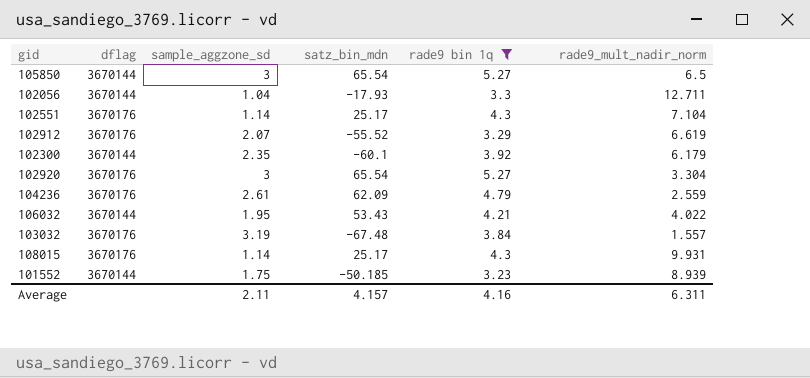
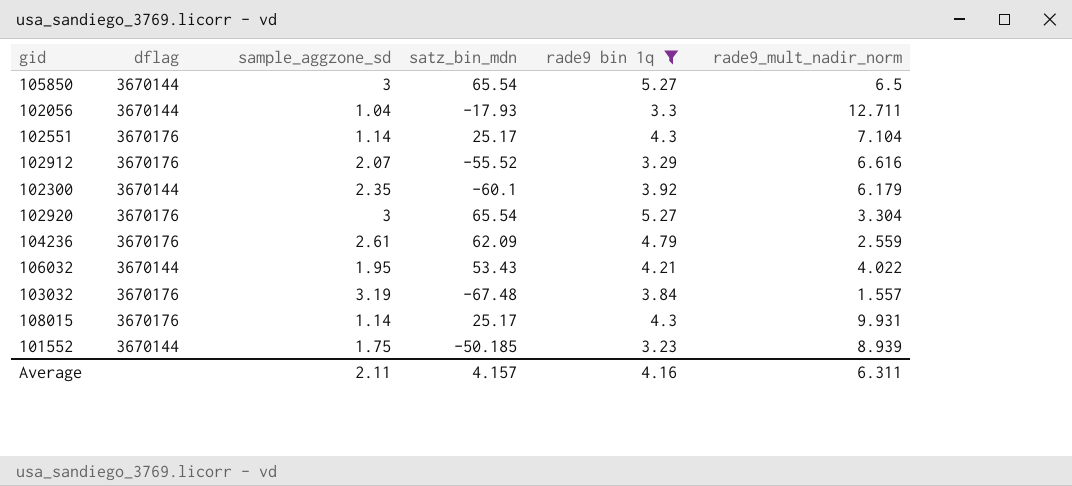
102912 | rade9_mult_nadir_norm: 6.619 -> 6.616

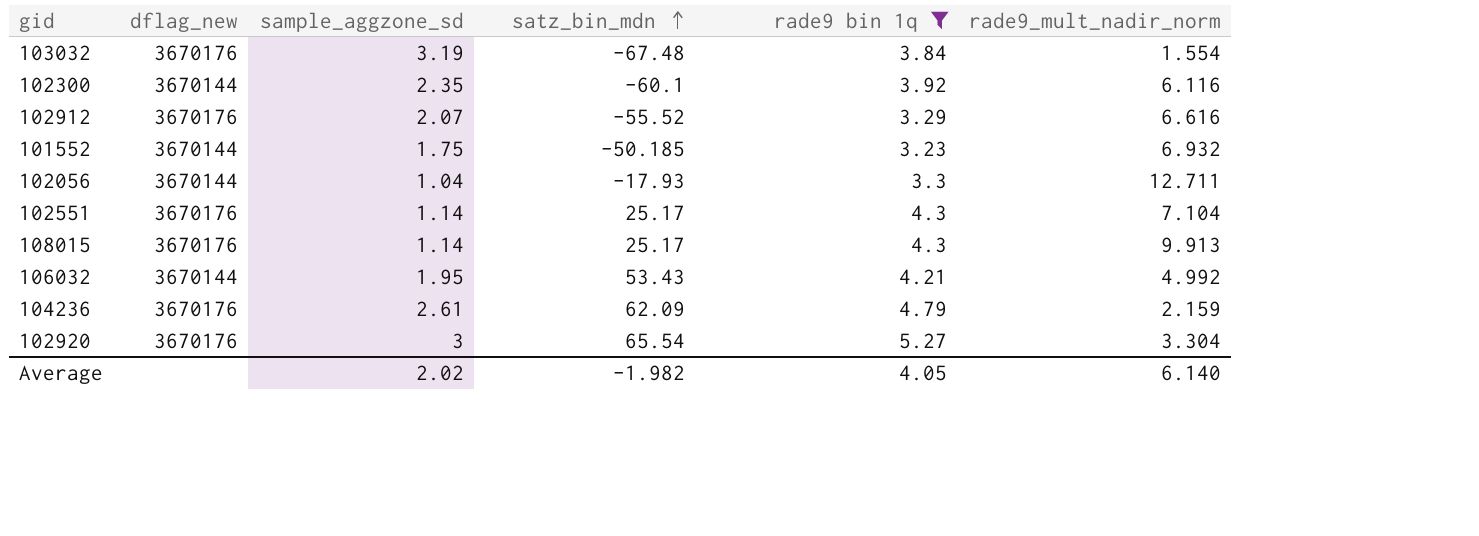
row order: none -> satz_bin_mdn ascending
column name: dflag -> dflag_new
row 105850: 3670144 | 3 | 65.54 | 5.27 | 6.5 -> none
103032 | rade9_mult_nadir_norm: 1.557 -> 1.554
102300 | rade9_mult_nadir_norm: 6.179 -> 6.116
101552 | rade9_mult_nadir_norm: 8.939 -> 6.932
108015 | rade9_mult_nadir_norm: 9.931 -> 9.913
106032 | rade9_mult_nadir_norm: 4.022 -> 4.992
104236 | rade9_mult_nadir_norm: 2.559 -> 2.159
Average | sample_aggzone_sd: 2.11 -> 2.02
Average | satz_bin_mdn: 4.157 -> -1.982
Average | rade9 bin 1q: 4.16 -> 4.05
Average | rade9_mult_nadir_norm: 6.311 -> 6.140

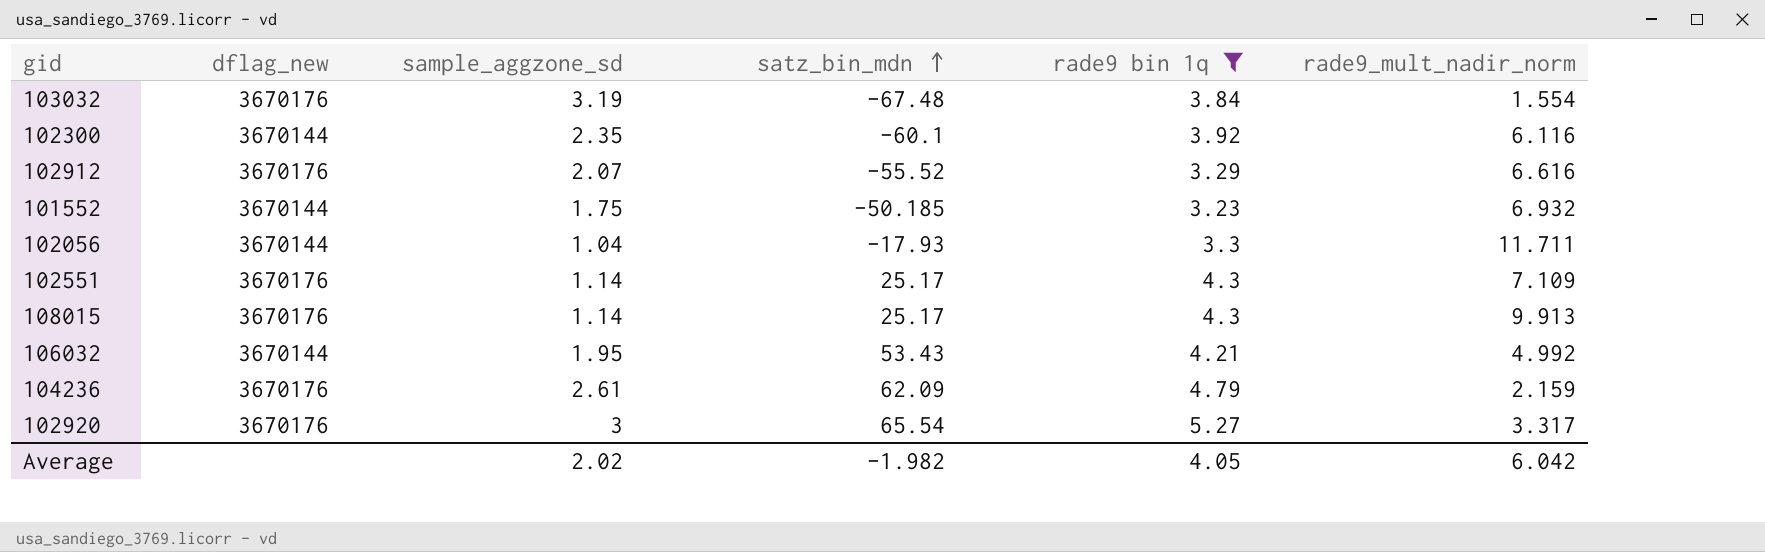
102056 | rade9_mult_nadir_norm: 12.711 -> 11.711
102551 | rade9_mult_nadir_norm: 7.104 -> 7.109
102920 | rade9_mult_nadir_norm: 3.304 -> 3.317
Average | rade9_mult_nadir_norm: 6.140 -> 6.042

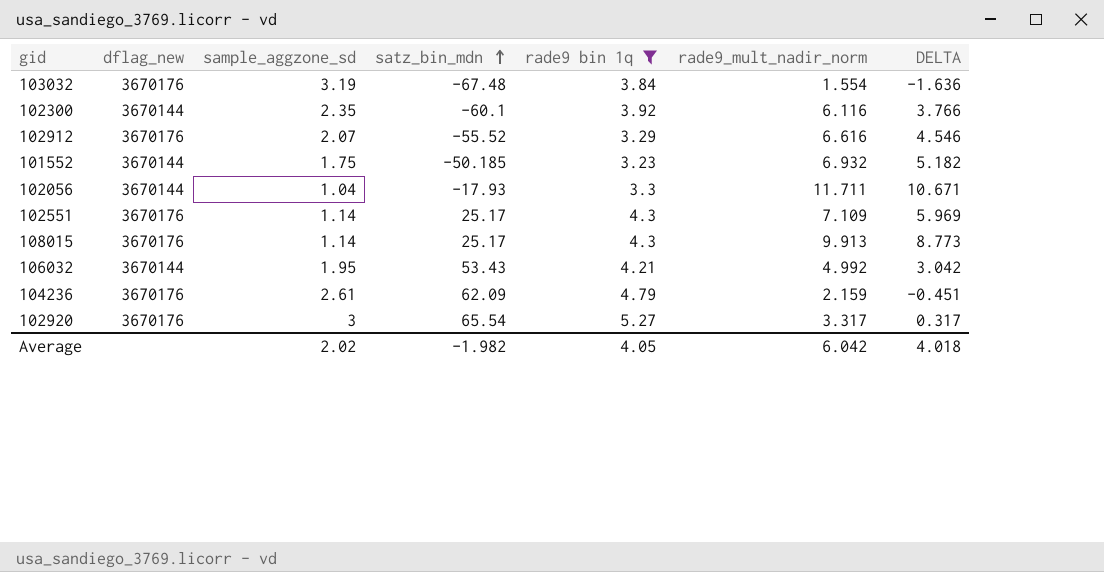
column DELTA | formula: none -> [rade9_mult_nadir_norm] - [sample_aggzone_sd]

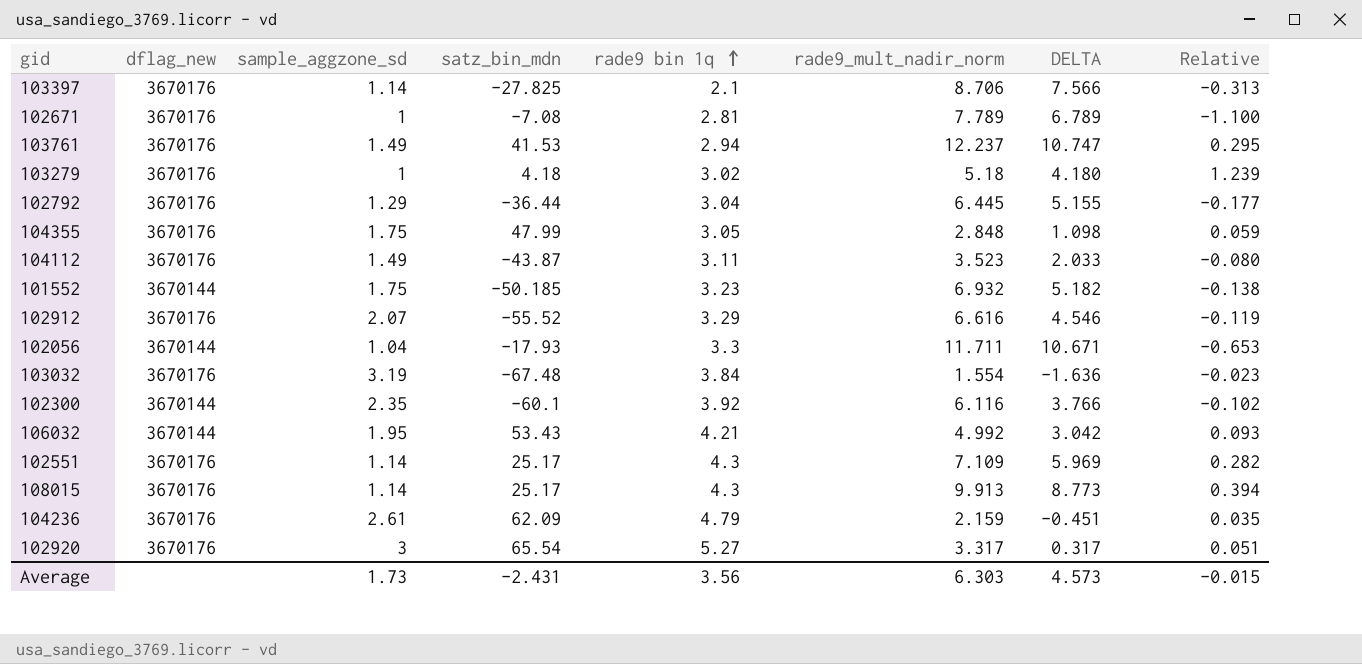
filter: rade9 bin 1q >= 3.23 -> none
row order: satz_bin_mdn ascending -> rade9 bin 1q ascending
column Relative | formula: none -> [rade9_mult_nadir_norm] / [satz_bin_mdn]
Average | sample_aggzone_sd: 2.02 -> 1.73
Average | satz_bin_mdn: -1.982 -> -2.431
Average | rade9 bin 1q: 4.05 -> 3.56
Average | rade9_mult_nadir_norm: 6.042 -> 6.303
Average | DELTA: 4.018 -> 4.573

